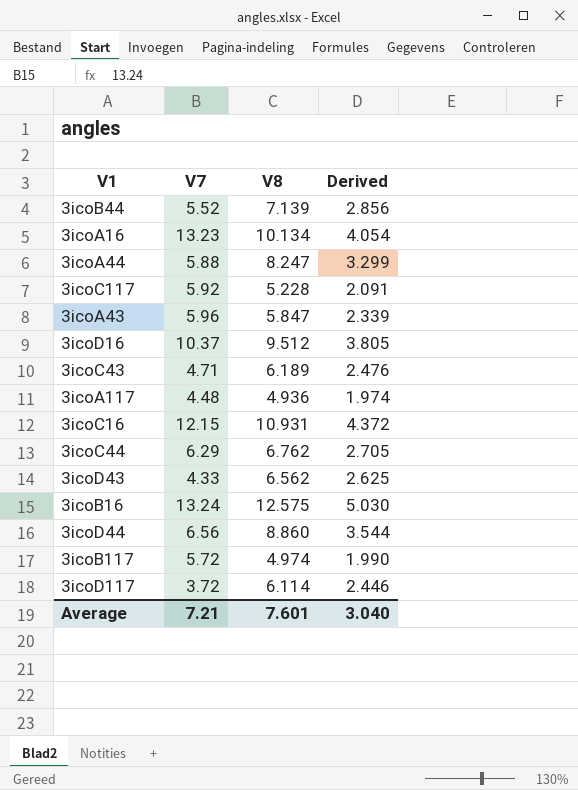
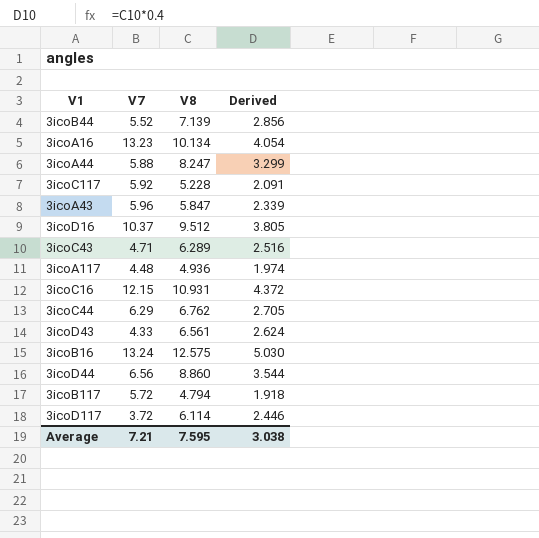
3icoC43 | V8: 6.189 -> 6.289
3icoC43 | Derived: 2.476 -> 2.516
3icoD43 | V8: 6.562 -> 6.561
3icoD43 | Derived: 2.625 -> 2.624
3icoB117 | V8: 4.974 -> 4.794
3icoB117 | Derived: 1.990 -> 1.918
Average | V8: 7.601 -> 7.595
Average | Derived: 3.040 -> 3.038

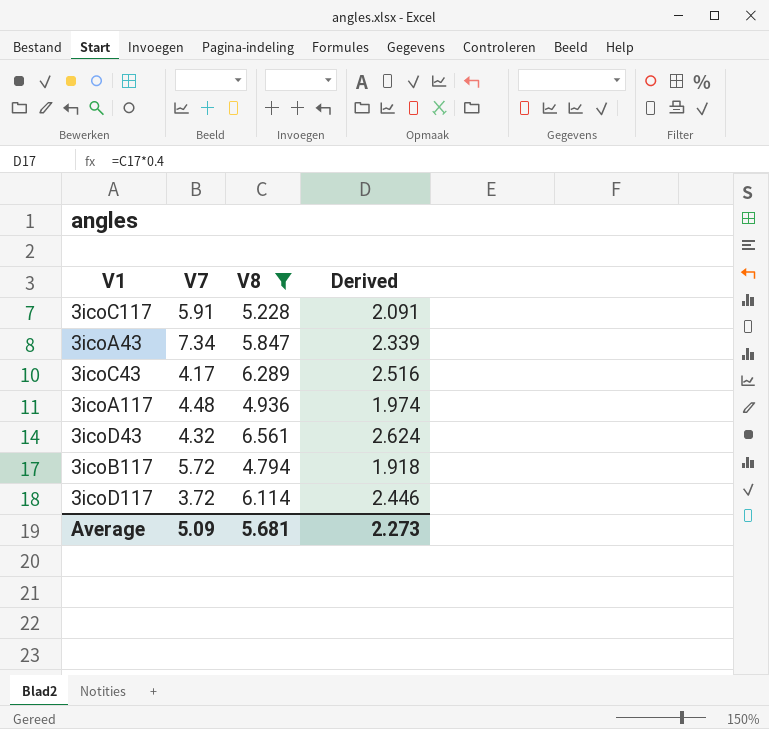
filter: none -> V8 <= 6.561
3icoC117 | V7: 5.92 -> 5.91
3icoA43 | V7: 5.96 -> 7.34
3icoC43 | V7: 4.71 -> 4.17
3icoD43 | V7: 4.33 -> 4.32
Average | V7: 7.21 -> 5.09
Average | V8: 7.595 -> 5.681
Average | Derived: 3.038 -> 2.273

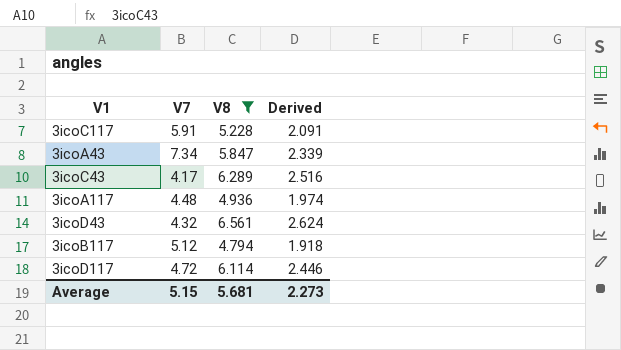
3icoB117 | V7: 5.72 -> 5.12
3icoD117 | V7: 3.72 -> 4.72
Average | V7: 5.09 -> 5.15

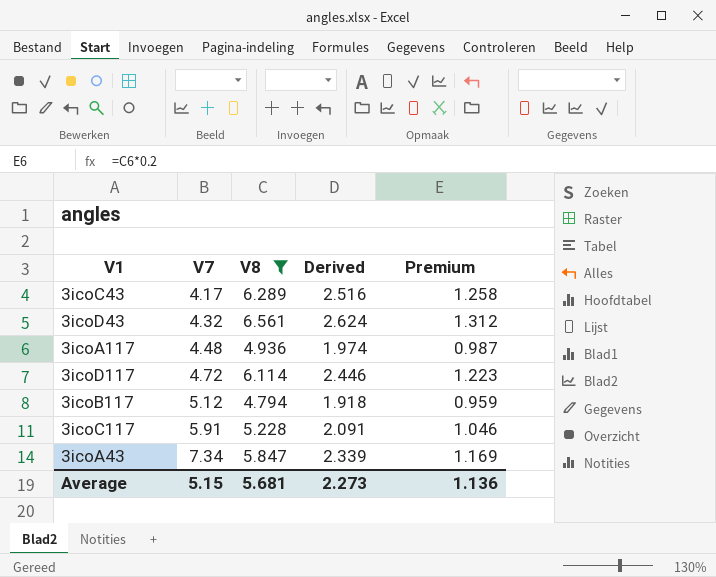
row order: none -> V7 ascending
column Premium | formula: none -> [V8] * 0.2

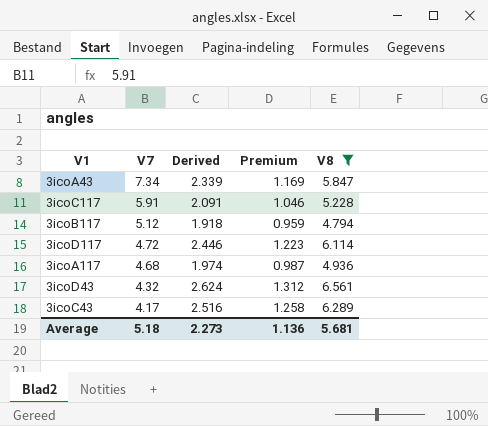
row order: V7 ascending -> V7 descending
column V8 | position: 3 -> 5
3icoA117 | V7: 4.48 -> 4.68
Average | V7: 5.15 -> 5.18

